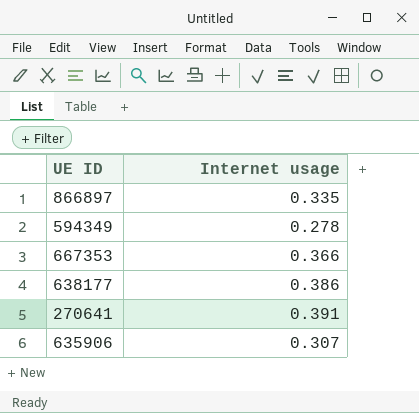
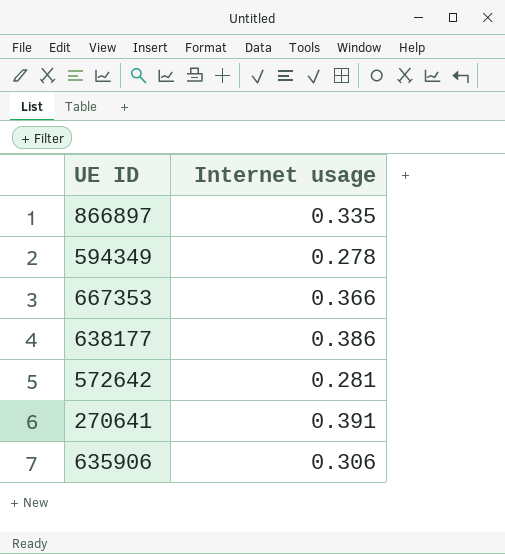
row 572642: none -> 0.281
635906 | Internet usage: 0.307 -> 0.306

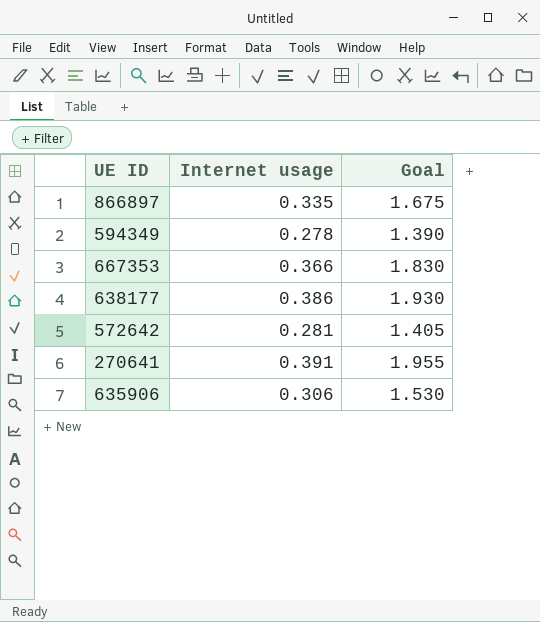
column Goal | formula: none -> [Internet usage] * 5

